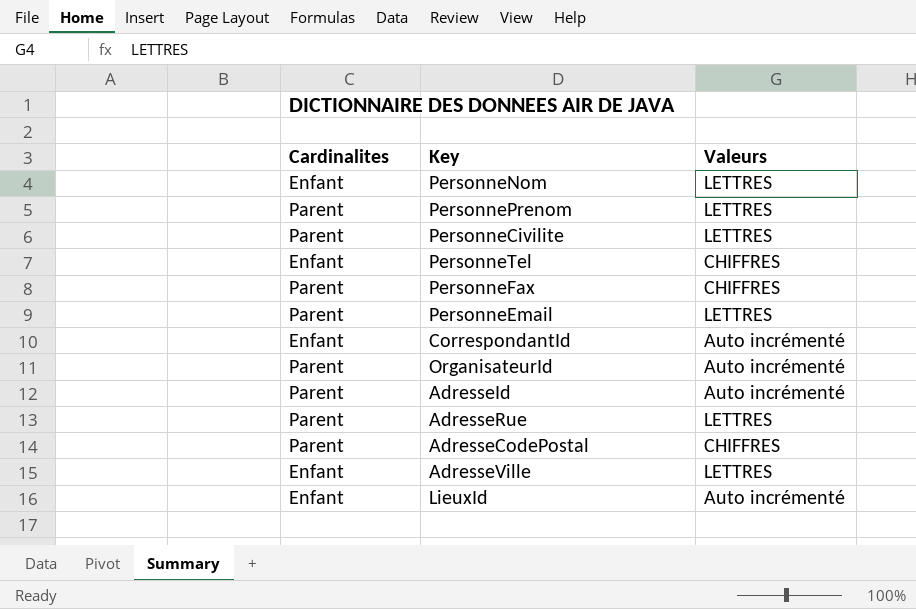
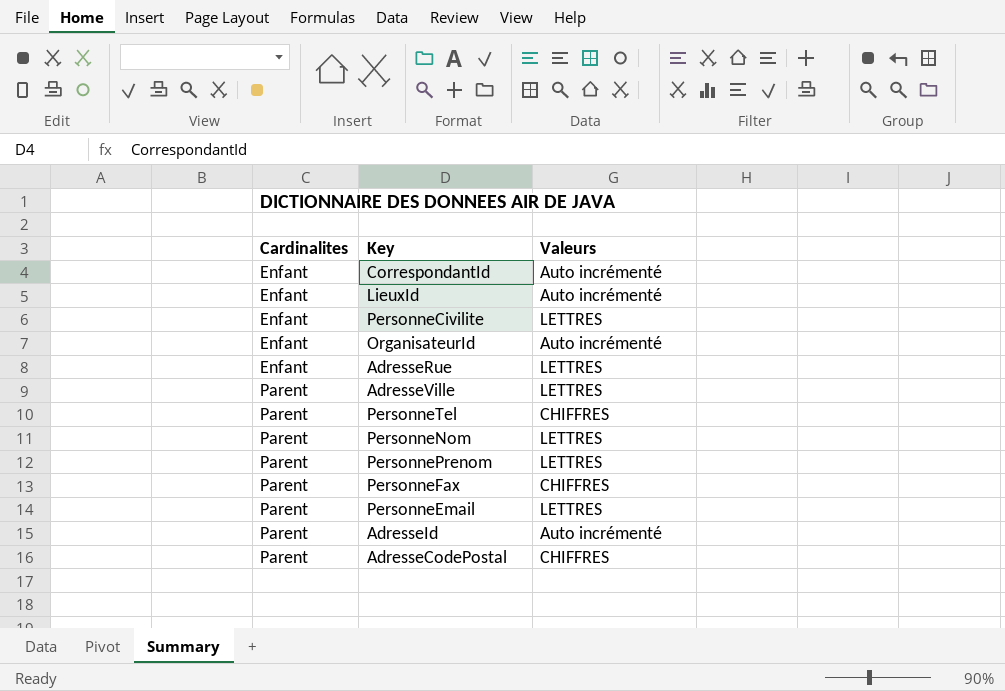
row order: none -> Cardinalites ascending
PersonneCivilite | Cardinalites: Parent -> Enfant
OrganisateurId | Cardinalites: Parent -> Enfant
AdresseRue | Cardinalites: Parent -> Enfant
AdresseVille | Cardinalites: Enfant -> Parent
PersonneTel | Cardinalites: Enfant -> Parent
PersonneNom | Cardinalites: Enfant -> Parent

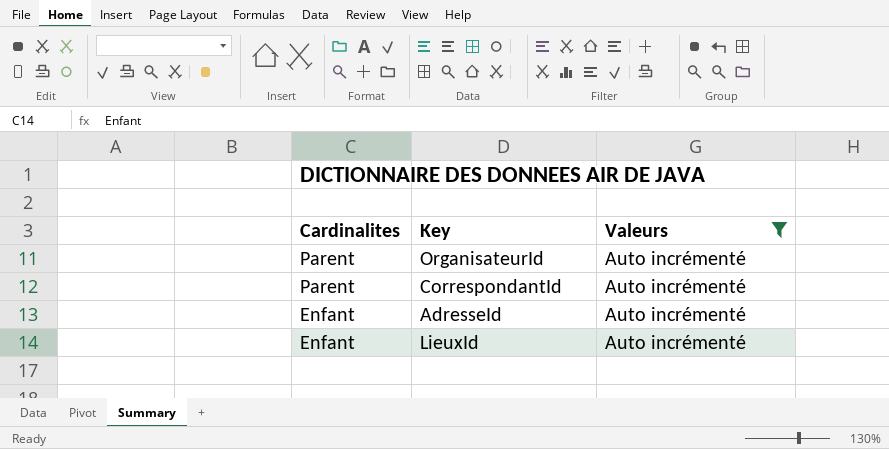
filter: none -> Valeurs = Auto incrémenté
row order: Cardinalites ascending -> Cardinalites descending
OrganisateurId | Cardinalites: Enfant -> Parent
CorrespondantId | Cardinalites: Enfant -> Parent
AdresseId | Cardinalites: Parent -> Enfant

